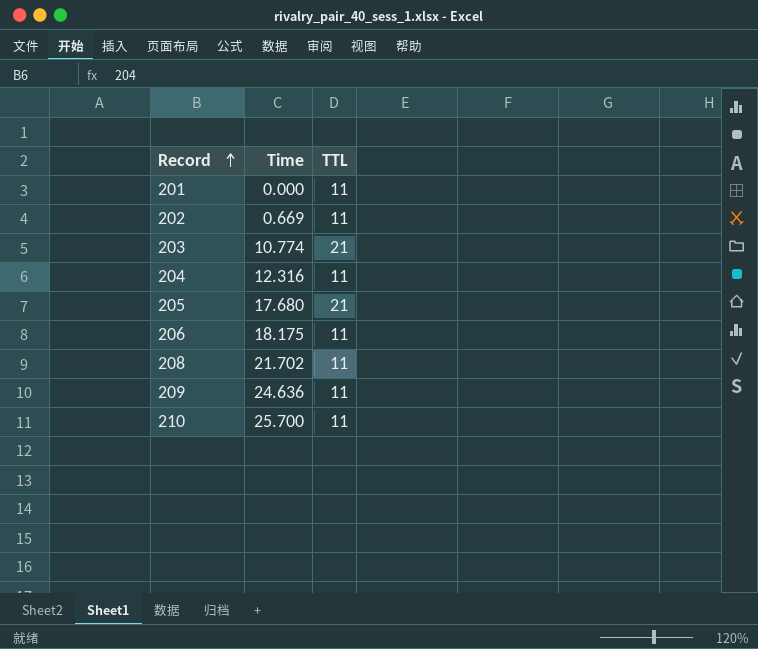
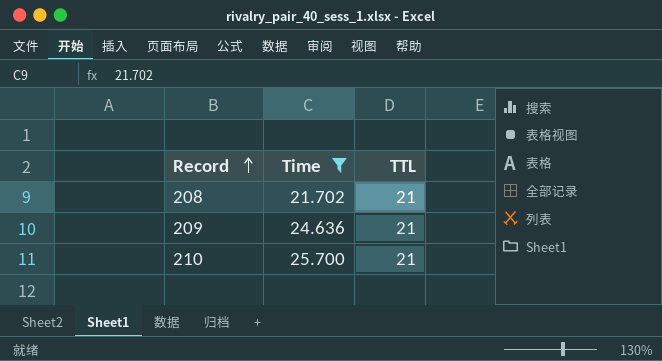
filter: none -> Time >= 21.702
208 | TTL: 11 -> 21
209 | TTL: 11 -> 21
210 | TTL: 11 -> 21

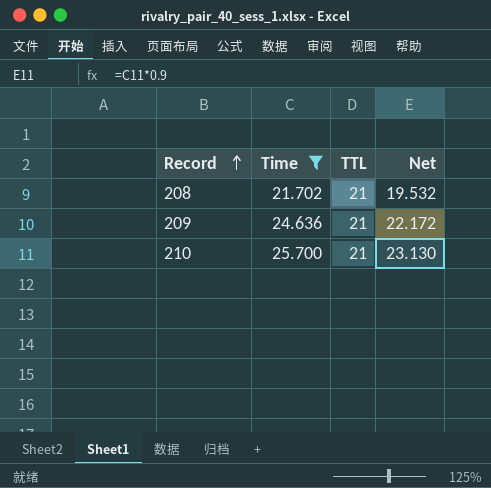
column Net | formula: none -> [Time] * 0.9

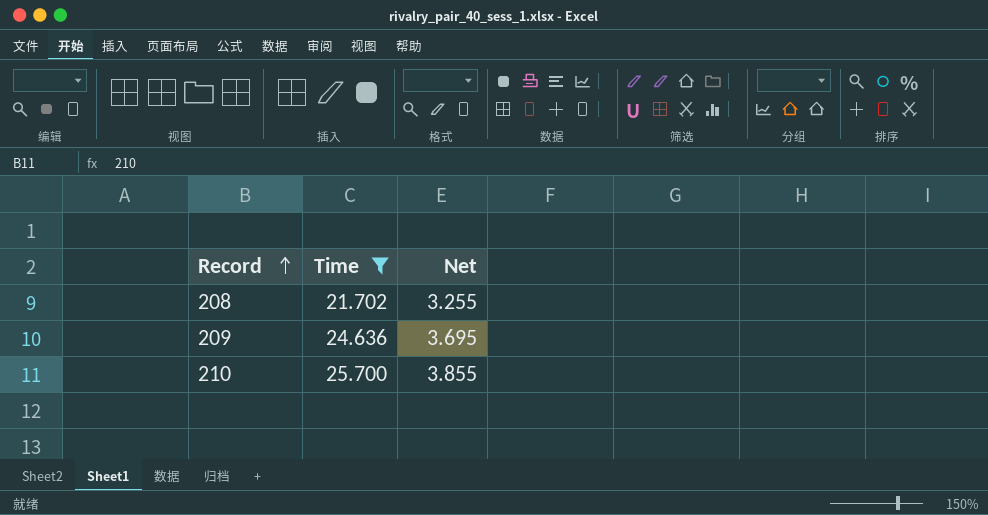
column TTL | position: 3 -> none
column Net | formula: [Time] * 0.9 -> [Time] * 0.15

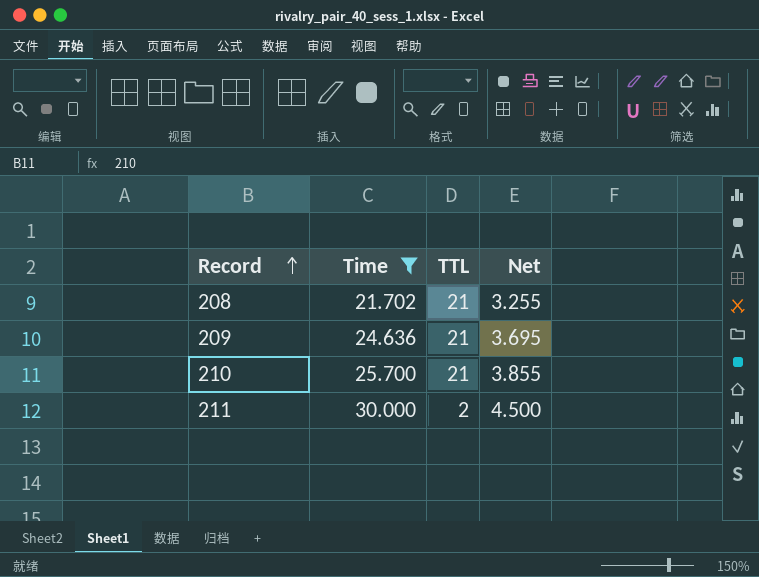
column TTL | position: none -> 3
row 211: none -> 30.000 | 2 | 4.500

